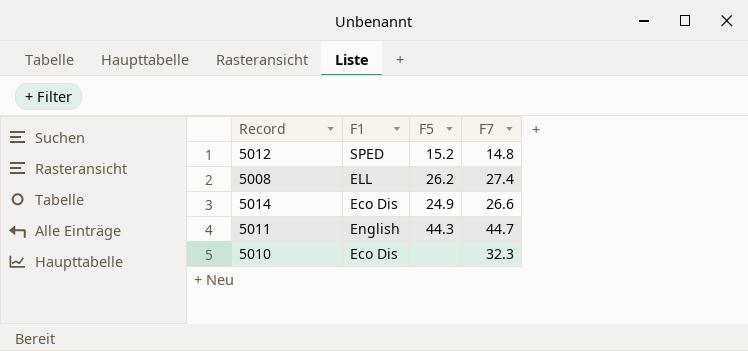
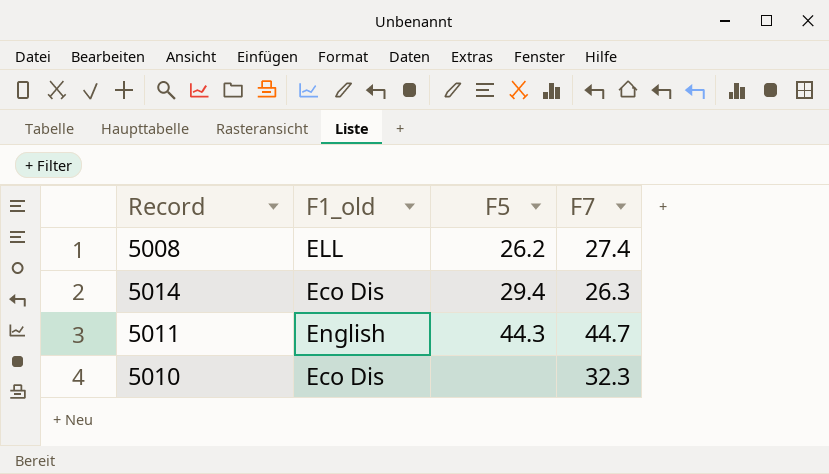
column name: F1 -> F1_old
row 5012: SPED | 15.2 | 14.8 -> none
5014 | F5: 24.9 -> 29.4
5014 | F7: 26.6 -> 26.3

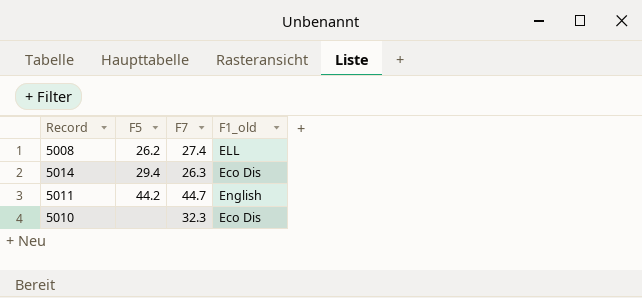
column F1_old | position: 2 -> 4
5011 | F5: 44.3 -> 44.2

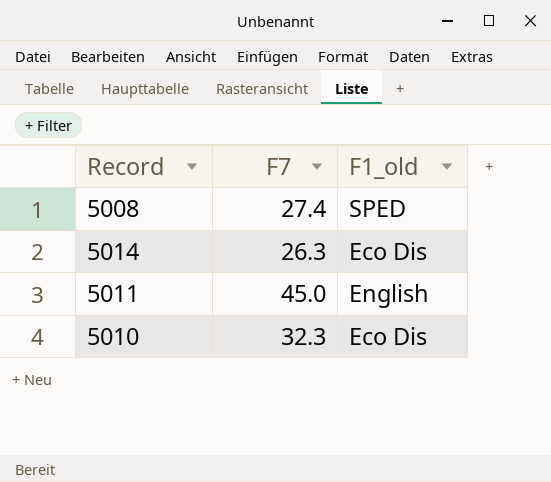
column F5 | position: 2 -> none
5008 | F1_old: ELL -> SPED
5011 | F7: 44.7 -> 45.0

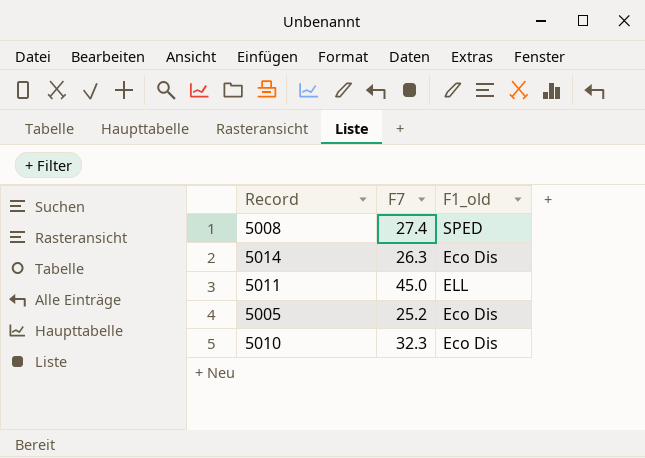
5011 | F1_old: English -> ELL
row 5005: none -> 25.2 | Eco Dis

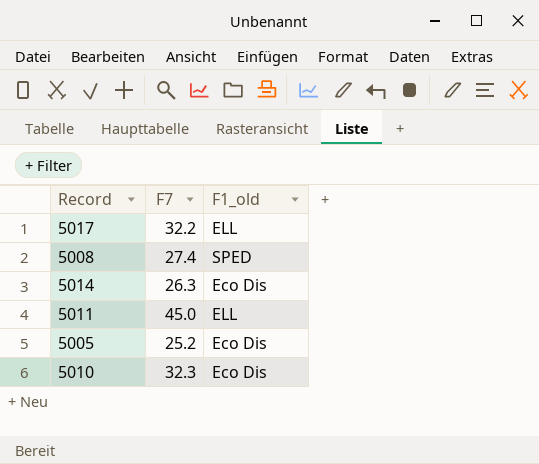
row 5017: none -> 32.2 | ELL

